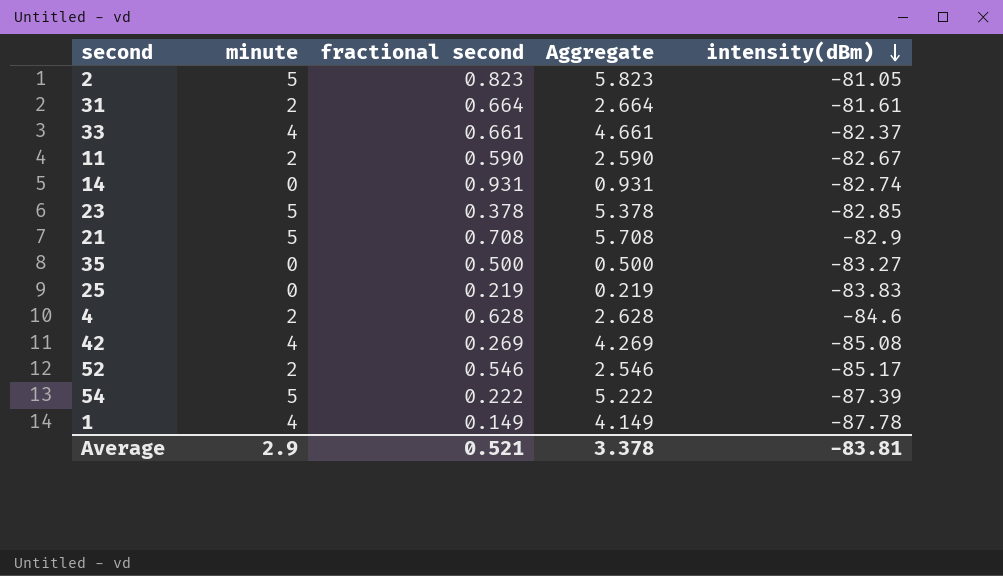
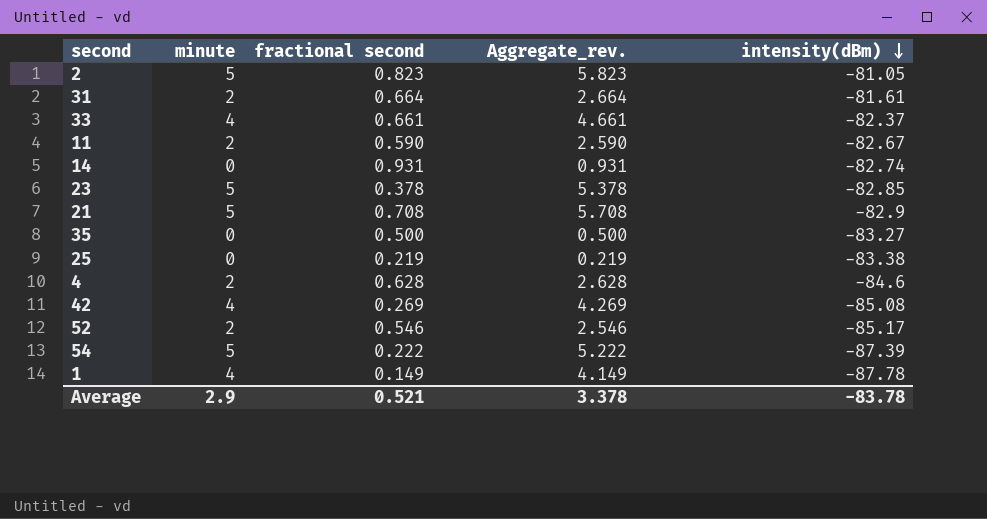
column name: Aggregate -> Aggregate_rev.
25 | intensity(dBm): -83.83 -> -83.38
Average | intensity(dBm): -83.81 -> -83.78

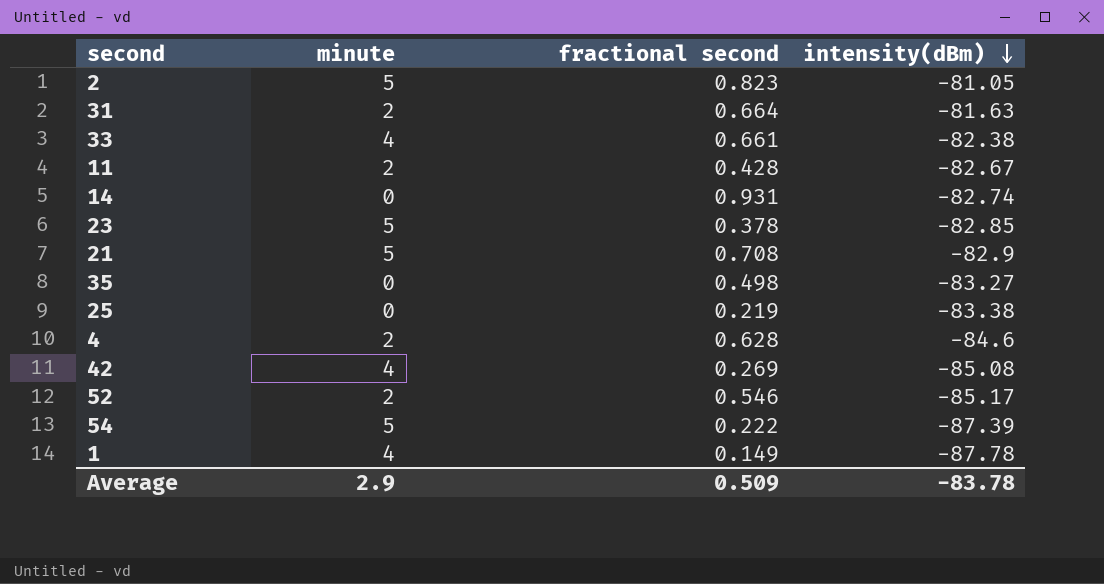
column Aggregate_rev. | formula: [minute] + [fractional second] -> none
31 | intensity(dBm): -81.61 -> -81.63
33 | intensity(dBm): -82.37 -> -82.38
11 | fractional second: 0.590 -> 0.428
35 | fractional second: 0.500 -> 0.498
Average | fractional second: 0.521 -> 0.509

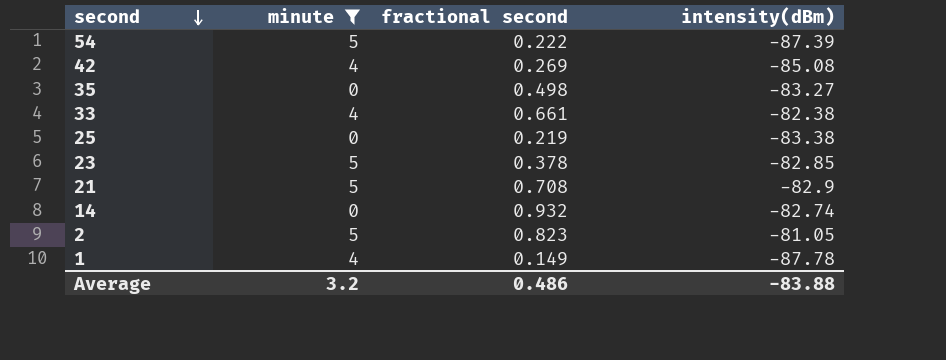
filter: none -> minute != 2
row order: intensity(dBm) descending -> second descending
14 | fractional second: 0.931 -> 0.932
Average | minute: 2.9 -> 3.2
Average | fractional second: 0.509 -> 0.486
Average | intensity(dBm): -83.78 -> -83.88

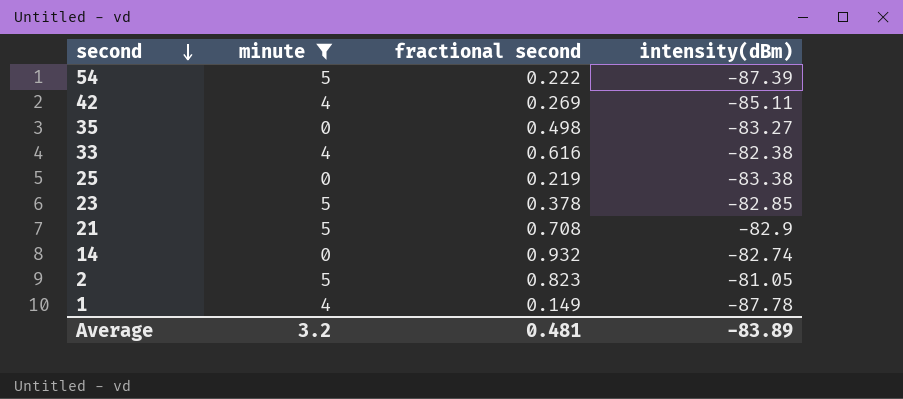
42 | intensity(dBm): -85.08 -> -85.11
33 | fractional second: 0.661 -> 0.616
Average | fractional second: 0.486 -> 0.481
Average | intensity(dBm): -83.88 -> -83.89

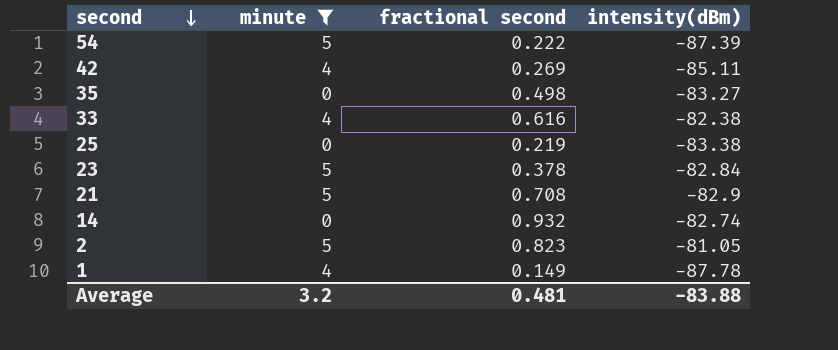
23 | intensity(dBm): -82.85 -> -82.84
Average | intensity(dBm): -83.89 -> -83.88

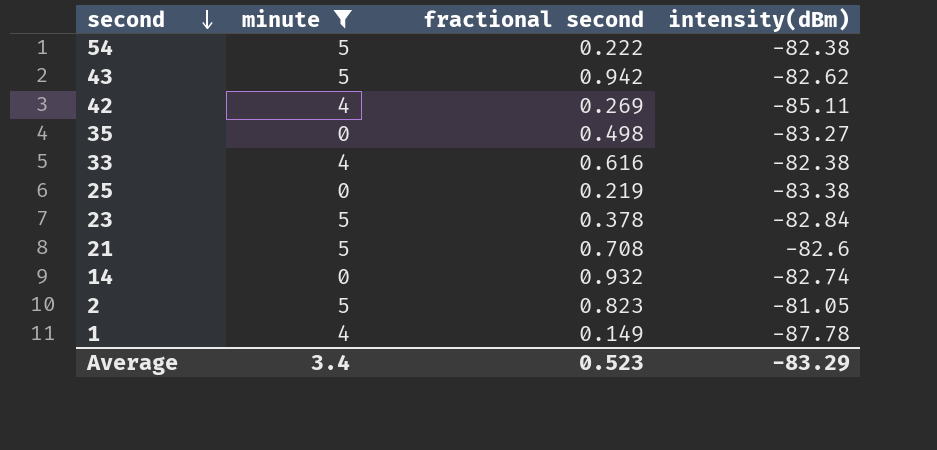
54 | intensity(dBm): -87.39 -> -82.38
row 43: none -> 5 | 0.942 | -82.62
21 | intensity(dBm): -82.9 -> -82.6
Average | minute: 3.2 -> 3.4
Average | fractional second: 0.481 -> 0.523
Average | intensity(dBm): -83.88 -> -83.29

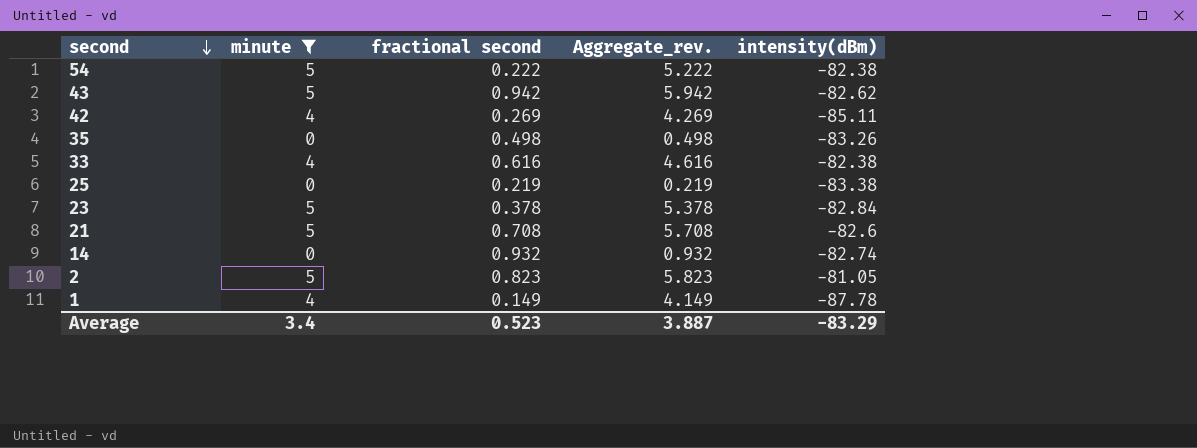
column Aggregate_rev. | formula: none -> [minute] + [fractional second]
35 | intensity(dBm): -83.27 -> -83.26

